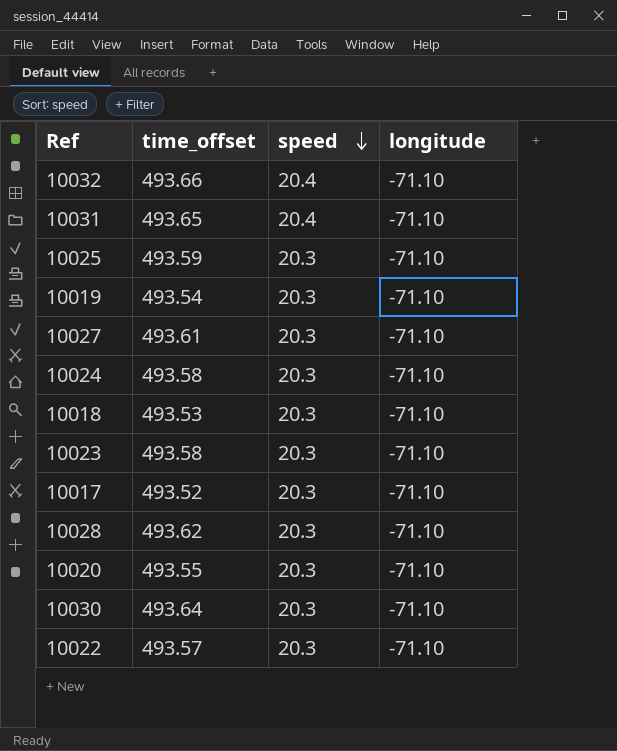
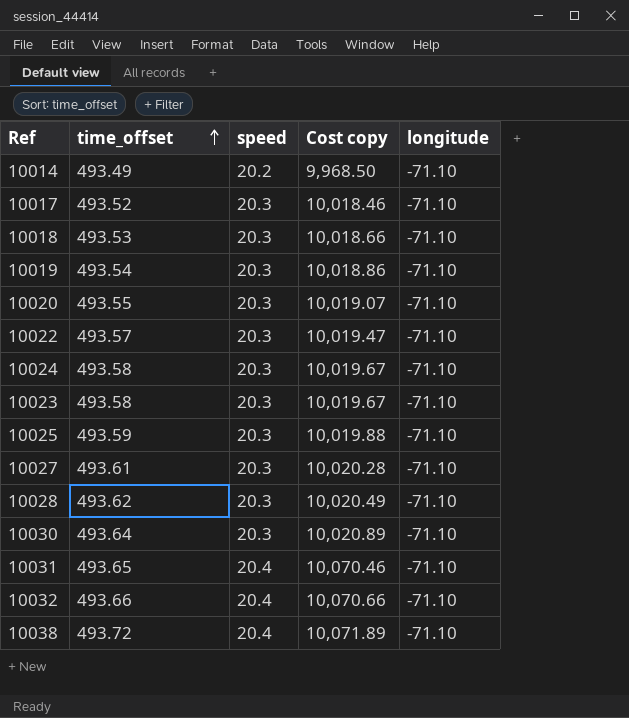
row order: speed descending -> time_offset ascending
column Cost copy | formula: none -> [time_offset] * [speed]
row 10014: none -> 493.49 | 20.2 | 9,968.50 | -71.10
row 10038: none -> 493.72 | 20.4 | 10,071.89 | -71.10

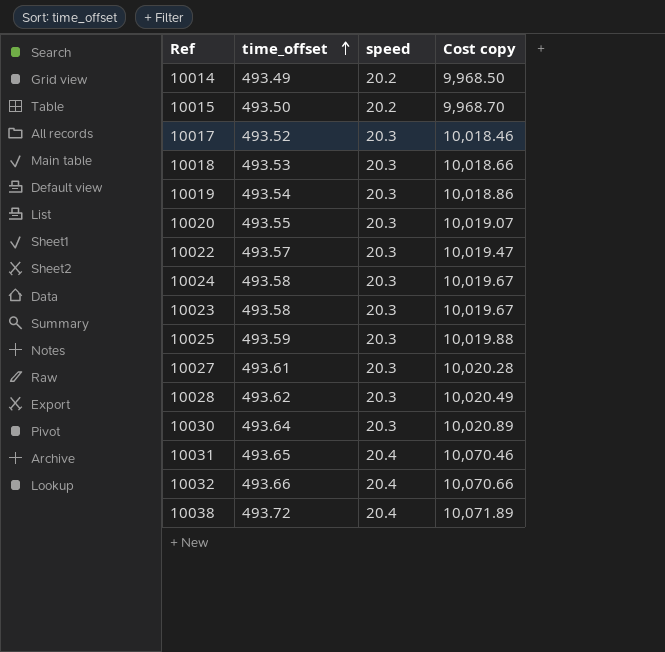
column longitude | position: 5 -> none
row 10015: none -> 493.50 | 20.2 | 9,968.70

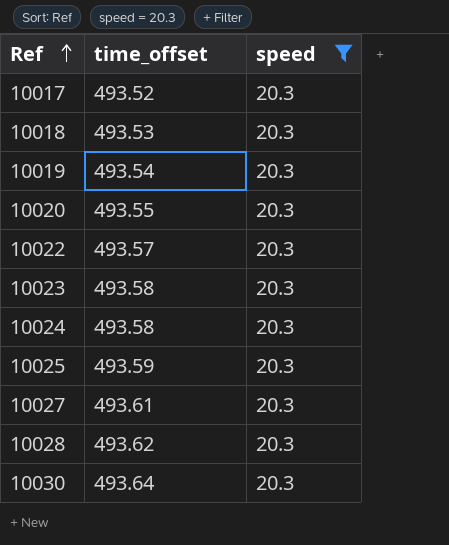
filter: none -> speed = 20.3
row order: time_offset ascending -> Ref ascending
column Cost copy | formula: [time_offset] * [speed] -> none

